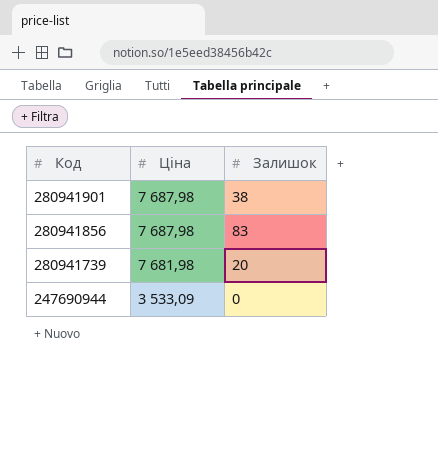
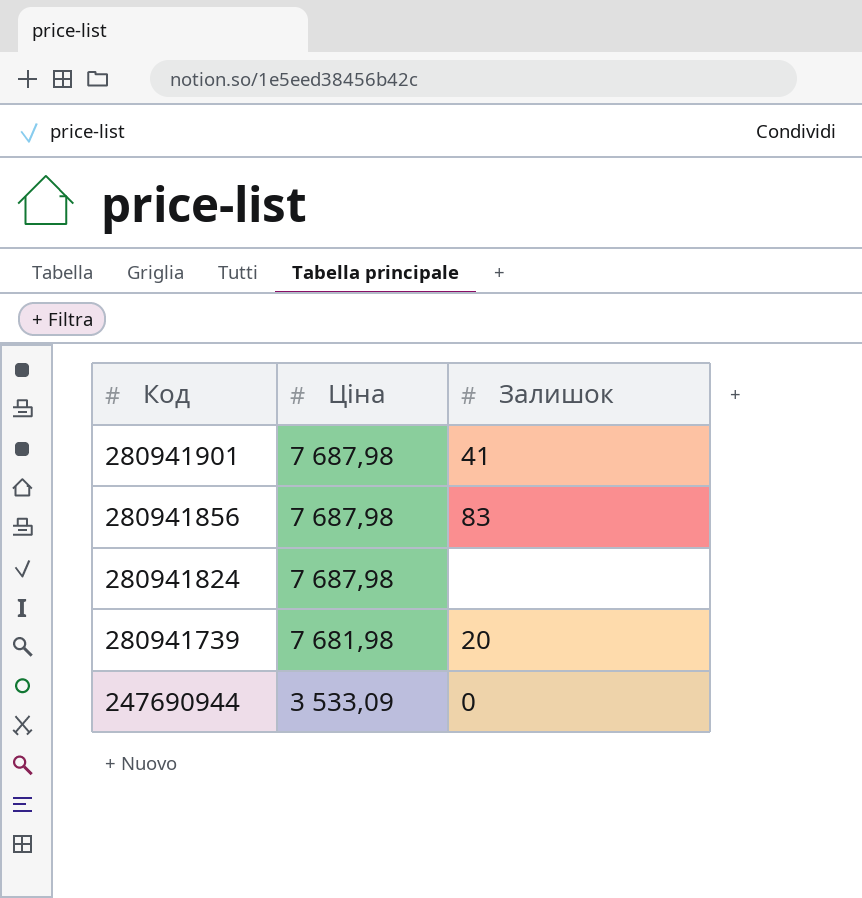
280941901 | Залишок: 38 -> 41
row 280941824: none -> 7 687,98 | none

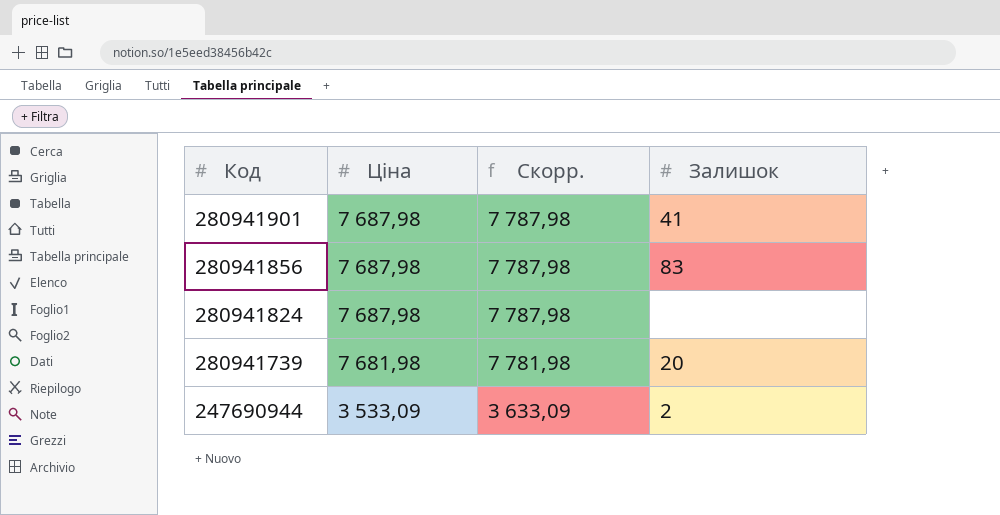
column Скорр. | formula: none -> [Ціна] + 100
247690944 | Залишок: 0 -> 2

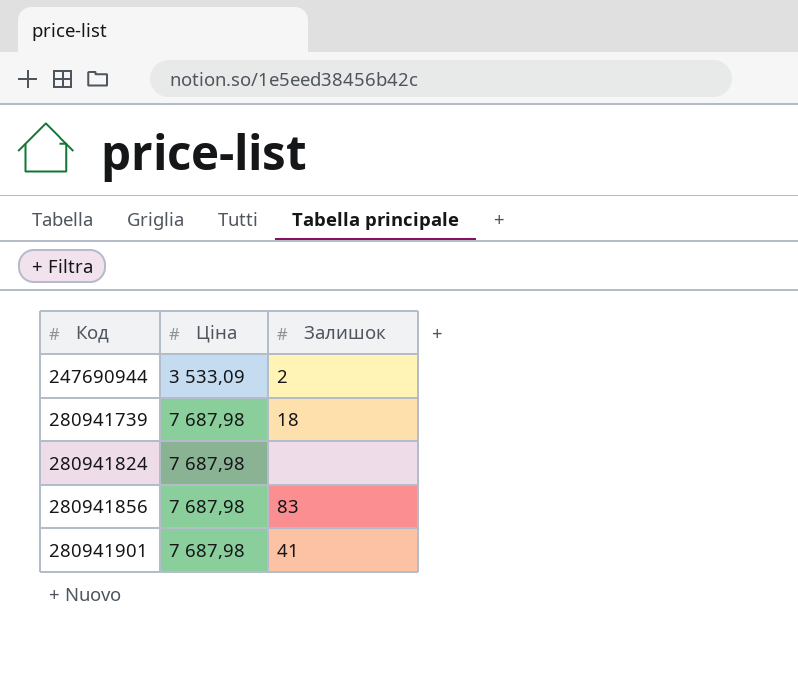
row order: Код descending -> Код ascending
column Скорр. | formula: [Ціна] + 100 -> none
280941739 | Ціна: 7 681,98 -> 7 687,98
280941739 | Залишок: 20 -> 18

